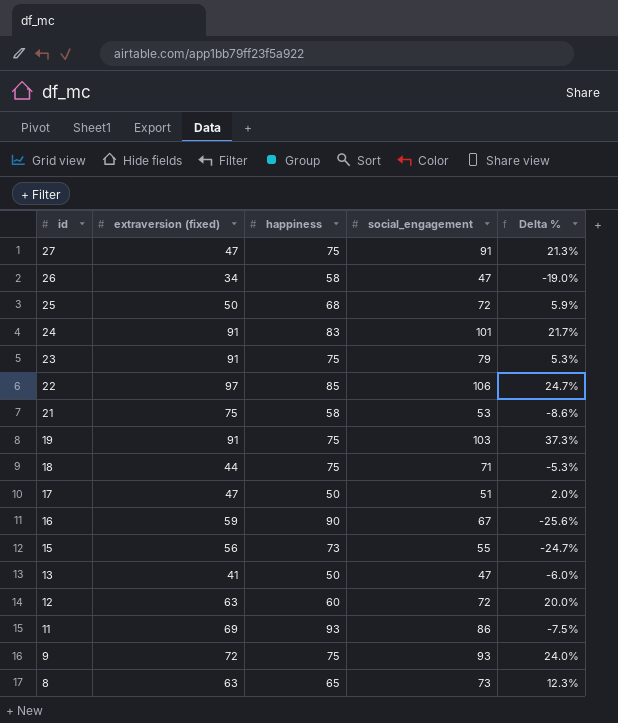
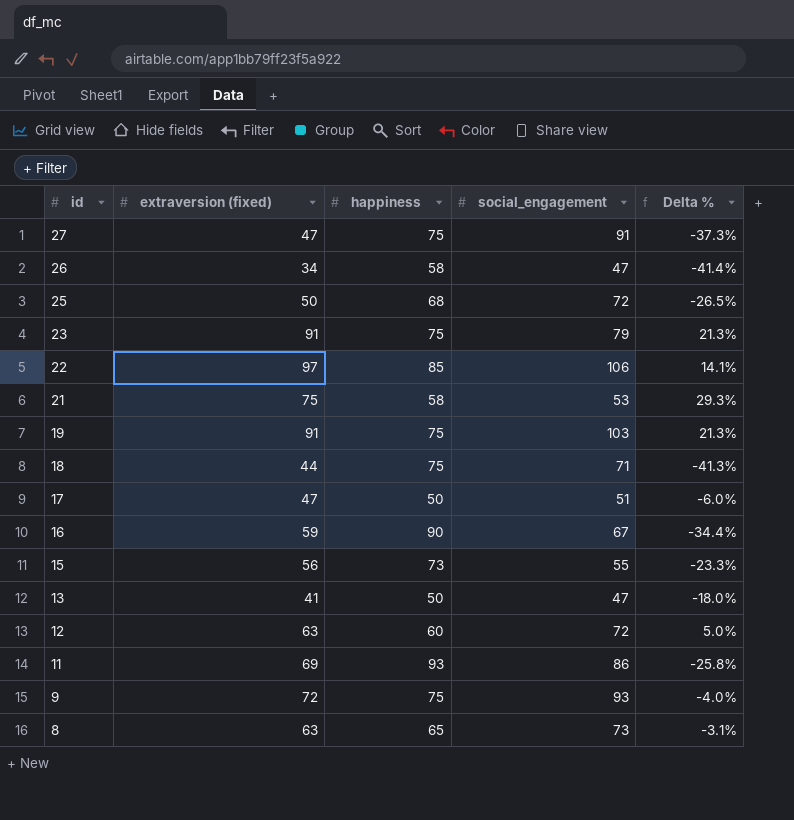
column Delta % | formula: ([social_engagement] - [happiness]) / [happiness] -> ([extraversion (fixed)] - [happiness]) / [happiness]
row 24: 91 | 83 | 101 | 21.7% -> none

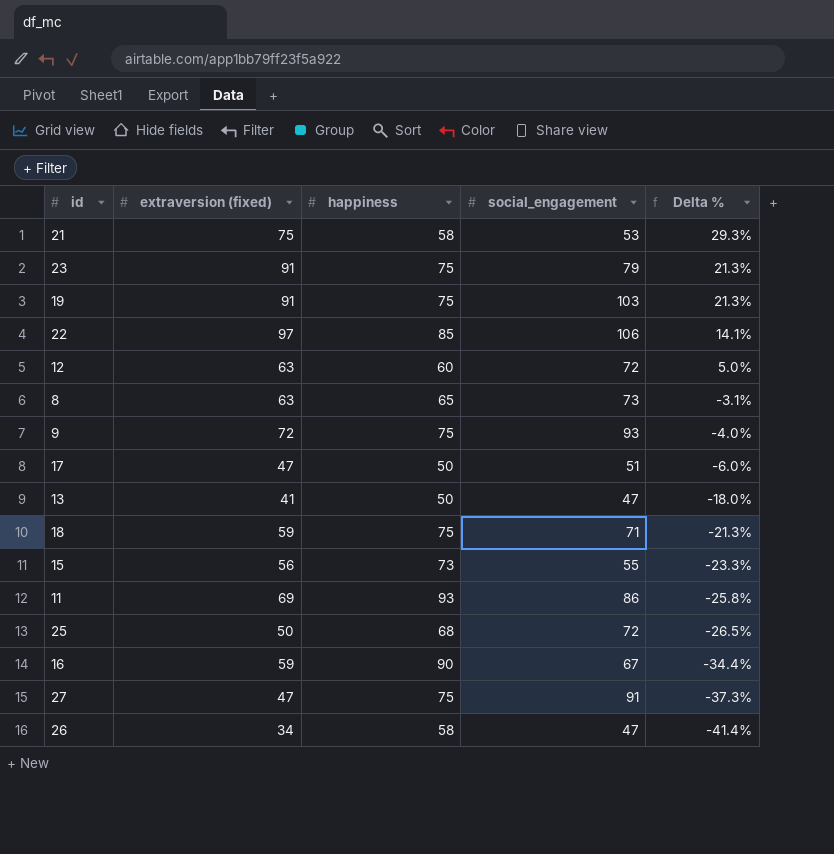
row order: id descending -> Delta % descending
18 | extraversion (fixed): 44 -> 59
18 | Delta %: -41.3% -> -21.3%

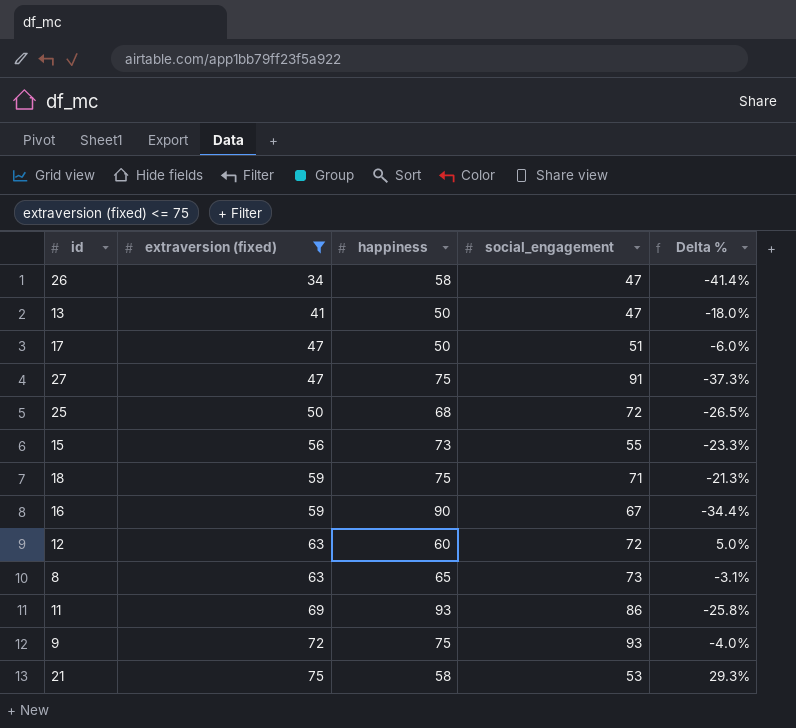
filter: none -> extraversion (fixed) <= 75
row order: Delta % descending -> extraversion (fixed) ascending

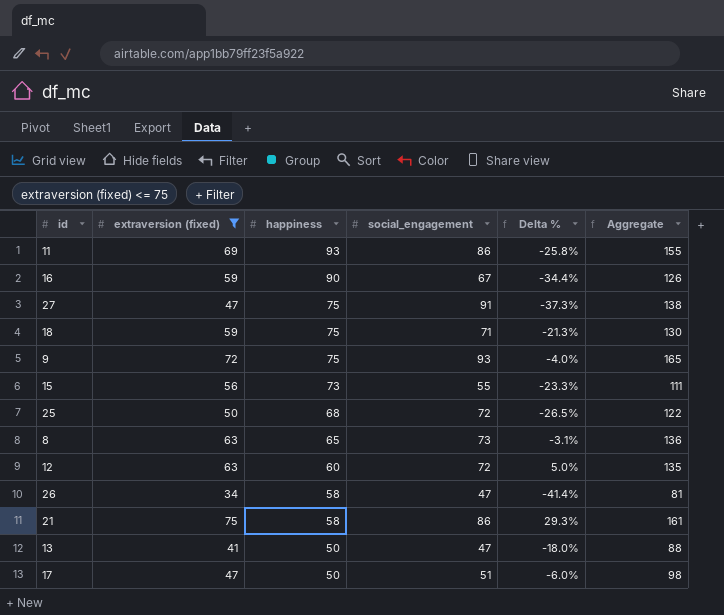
row order: extraversion (fixed) ascending -> happiness descending
column Aggregate | formula: none -> [extraversion (fixed)] + [social_engagement]
21 | social_engagement: 53 -> 86

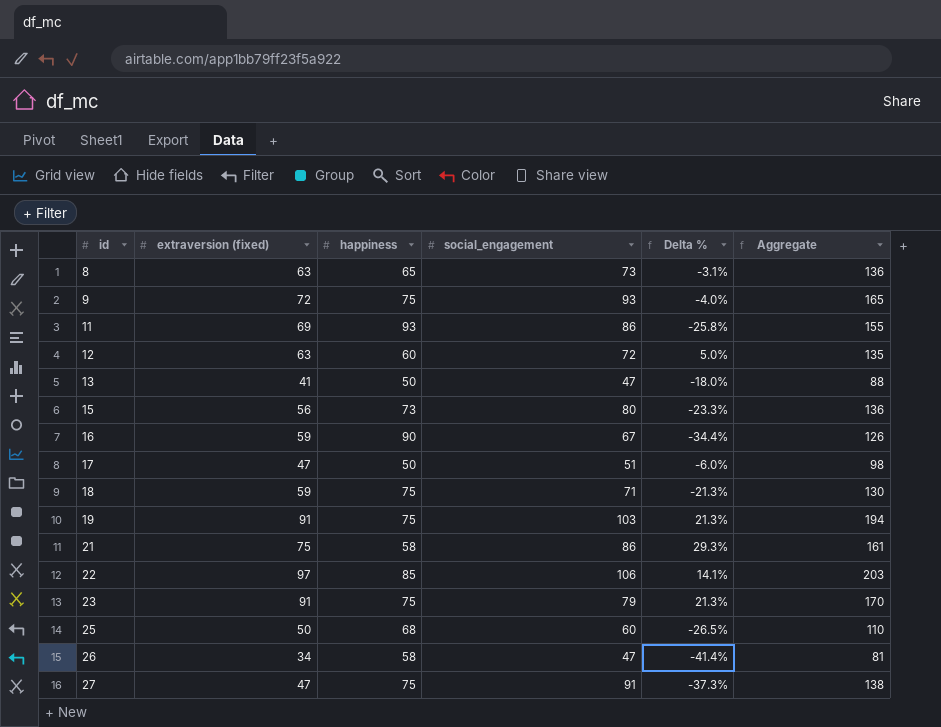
filter: extraversion (fixed) <= 75 -> none
row order: happiness descending -> id ascending
15 | social_engagement: 55 -> 80
15 | Aggregate: 111 -> 136
25 | social_engagement: 72 -> 60
25 | Aggregate: 122 -> 110

